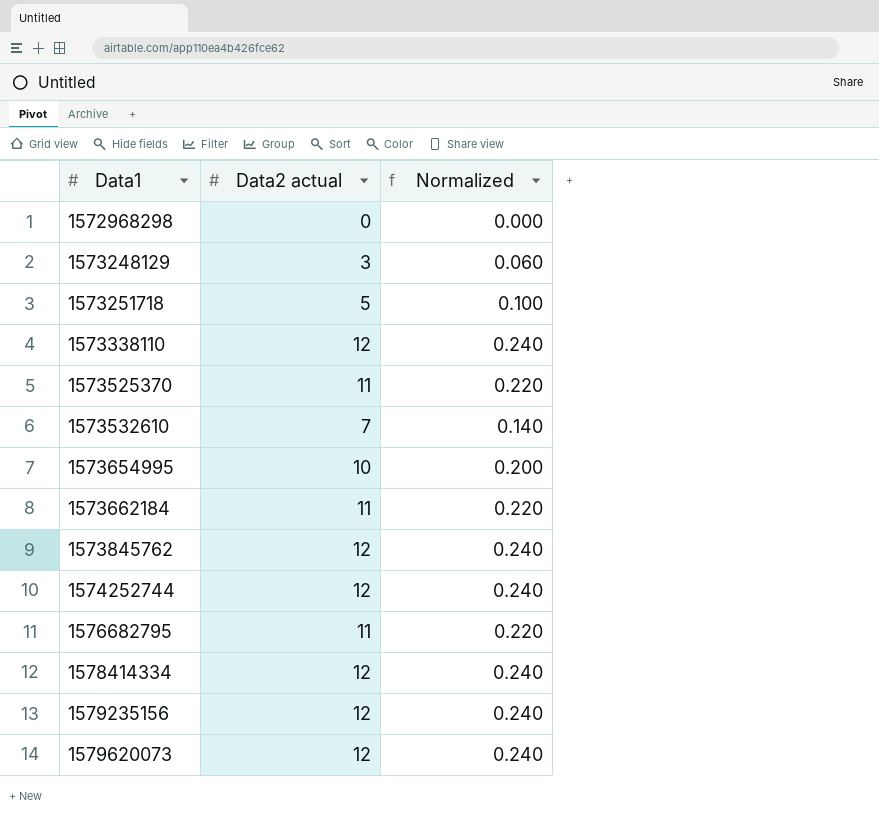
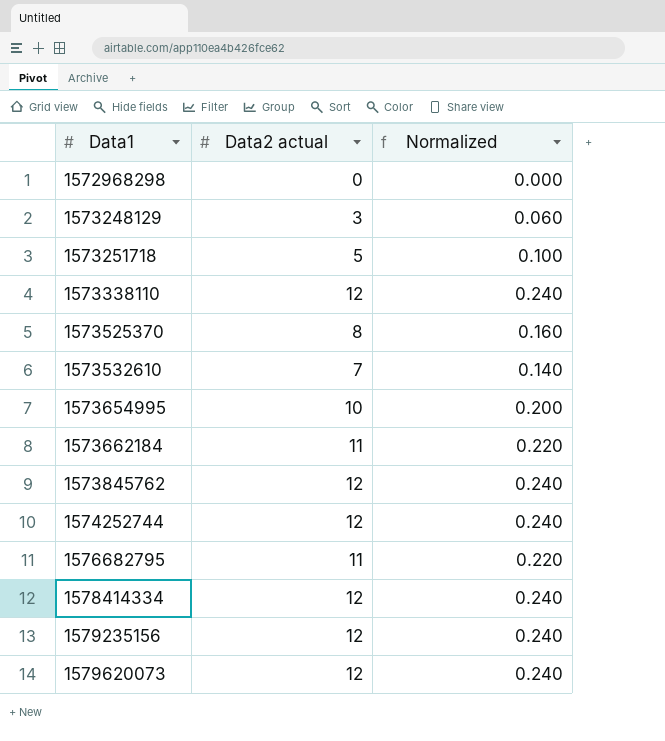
1573525370 | Data2 actual: 11 -> 8
1573525370 | Normalized: 0.220 -> 0.160

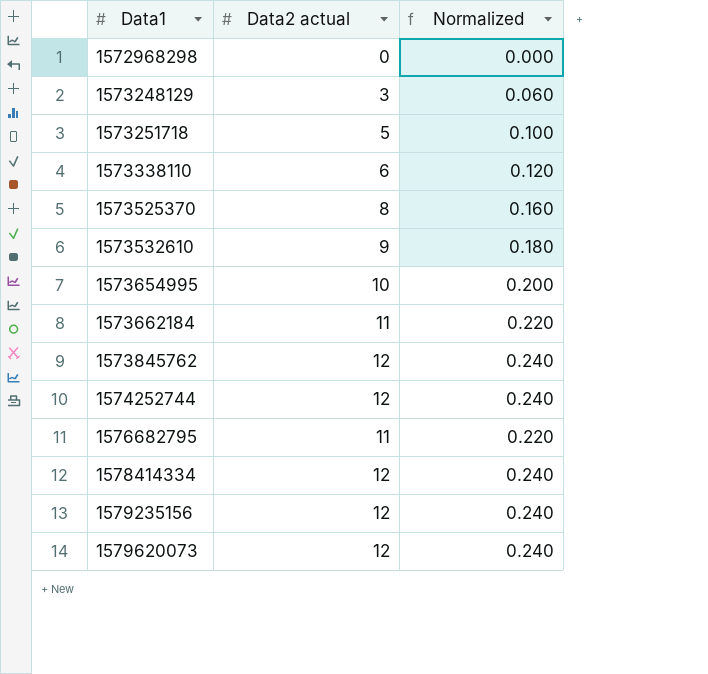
1573338110 | Data2 actual: 12 -> 6
1573338110 | Normalized: 0.240 -> 0.120
1573532610 | Data2 actual: 7 -> 9
1573532610 | Normalized: 0.140 -> 0.180

